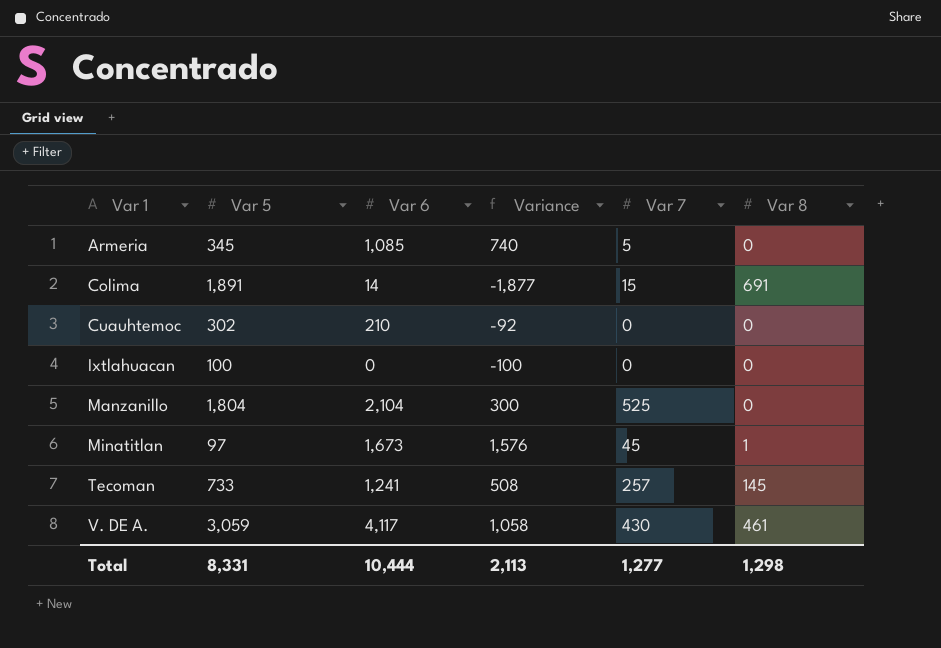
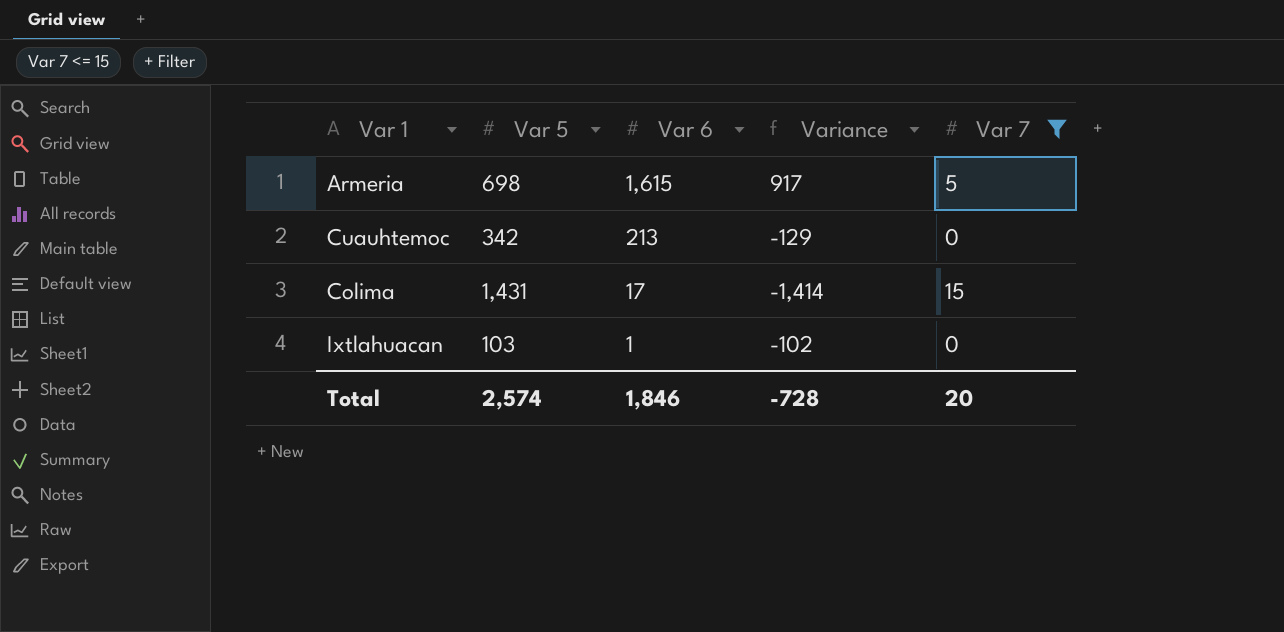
filter: none -> Var 7 <= 15
row order: Var 1 ascending -> Var 6 descending
column Var 8 | position: 6 -> none
Armeria | Var 5: 345 -> 698
Armeria | Var 6: 1,085 -> 1,615
Armeria | Variance: 740 -> 917
Cuauhtemoc | Var 5: 302 -> 342
Cuauhtemoc | Var 6: 210 -> 213
Cuauhtemoc | Variance: -92 -> -129
Colima | Var 5: 1,891 -> 1,431
Colima | Var 6: 14 -> 17
Colima | Variance: -1,877 -> -1,414
Ixtlahuacan | Var 5: 100 -> 103
Ixtlahuacan | Var 6: 0 -> 1
Ixtlahuacan | Variance: -100 -> -102
Total | Var 5: 8,331 -> 2,574
Total | Var 6: 10,444 -> 1,846
Total | Variance: 2,113 -> -728
Total | Var 7: 1,277 -> 20

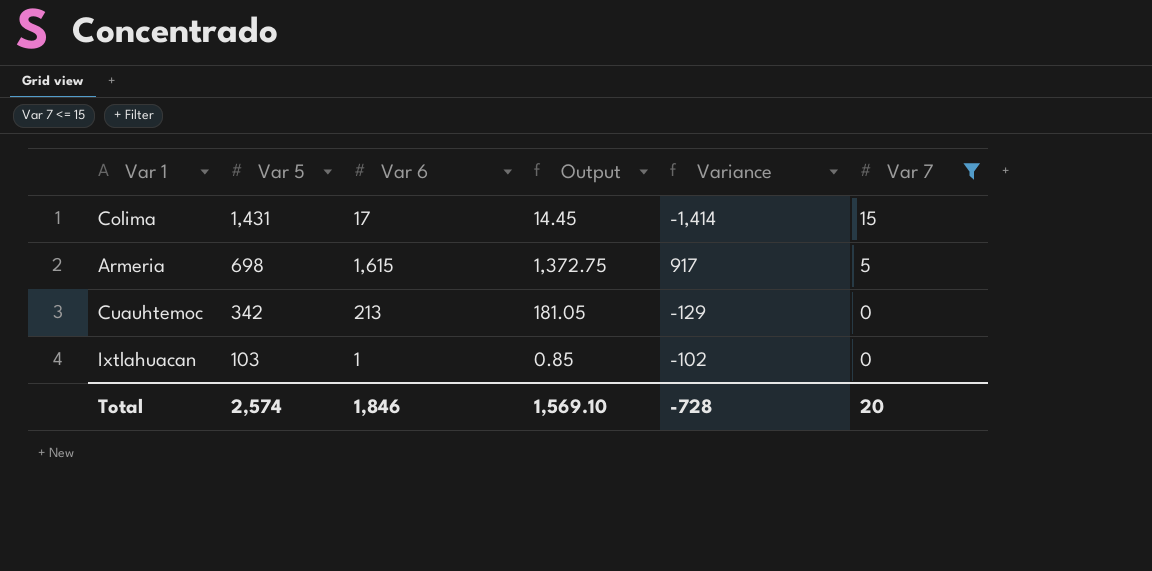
row order: Var 6 descending -> Var 5 descending
column Output | formula: none -> [Var 6] * 0.85

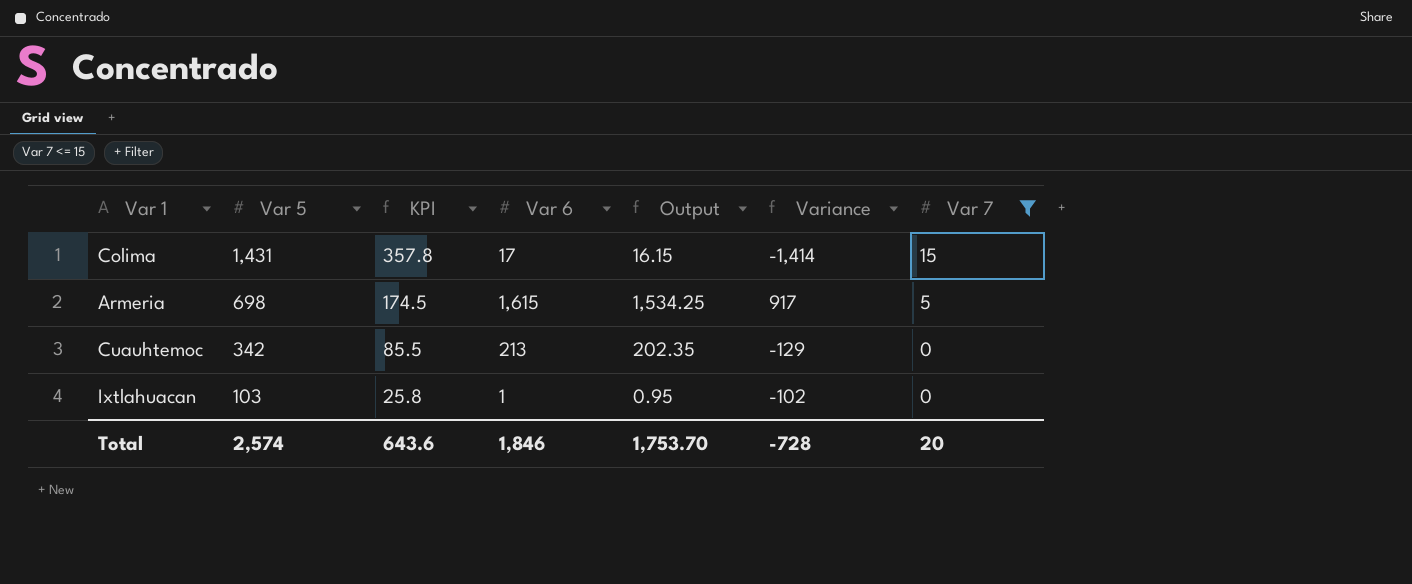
column KPI | formula: none -> [Var 5] * 0.25
column Output | formula: [Var 6] * 0.85 -> [Var 6] * 0.95
Total | Output: 1,569.10 -> 1,753.70

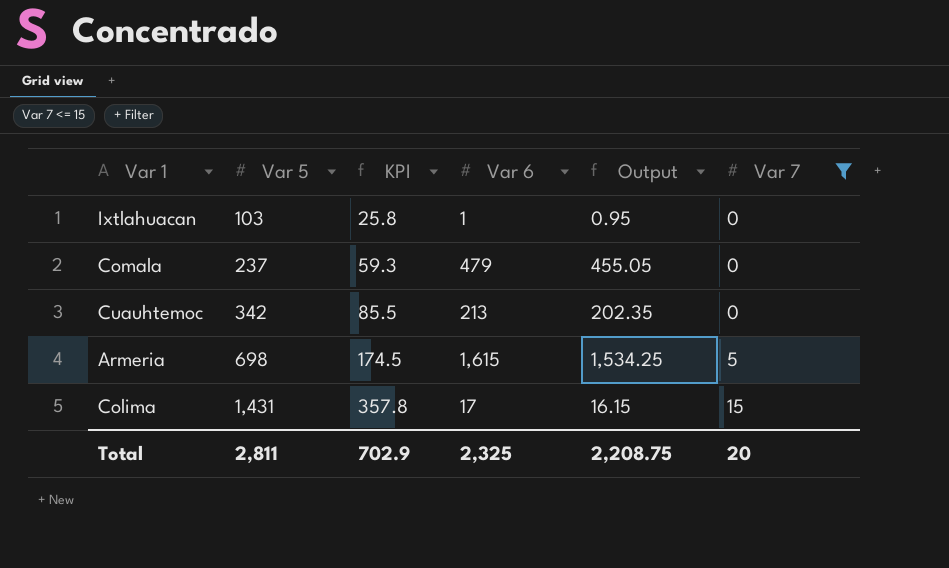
row order: Var 5 descending -> Var 5 ascending
column Variance | formula: [Var 6] - [Var 5] -> none
row Comala: none -> 237 | 59.3 | 479 | 455.05 | 0
Total | Var 5: 2,574 -> 2,811
Total | KPI: 643.6 -> 702.9
Total | Var 6: 1,846 -> 2,325
Total | Output: 1,753.70 -> 2,208.75

